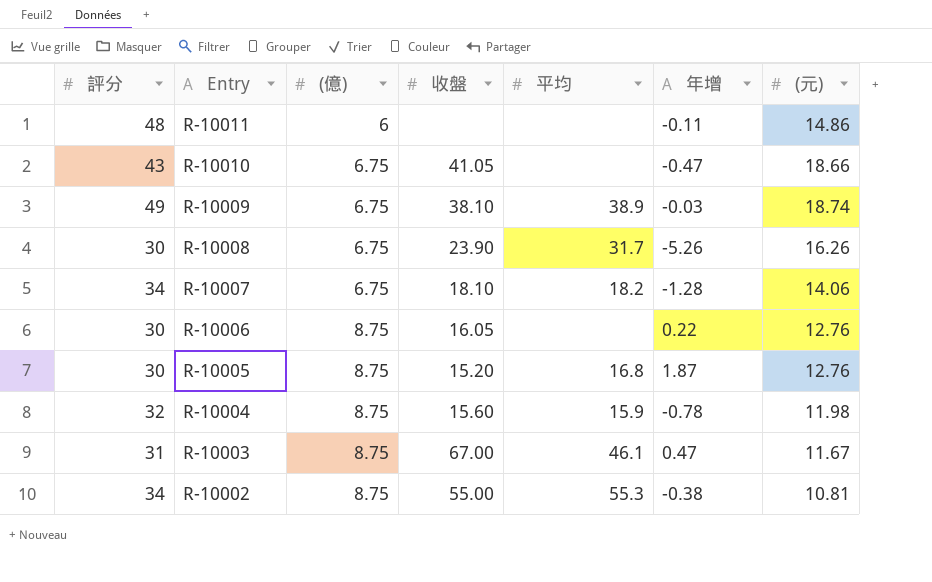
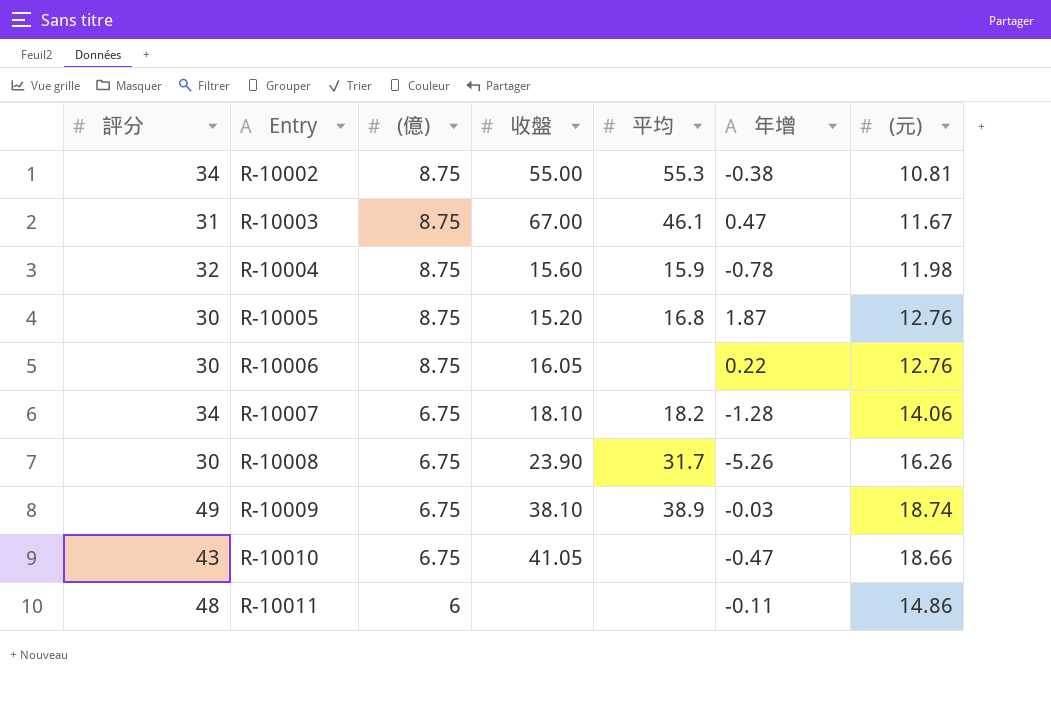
row order: Entry descending -> Entry ascending

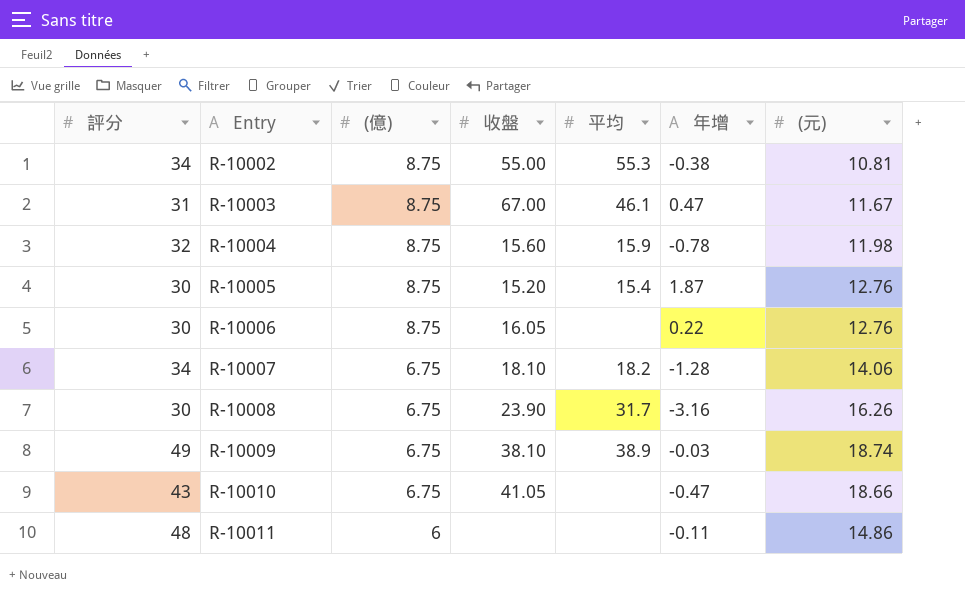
R-10005 | 平均: 16.8 -> 15.4
R-10008 | 年增: -5.26 -> -3.16

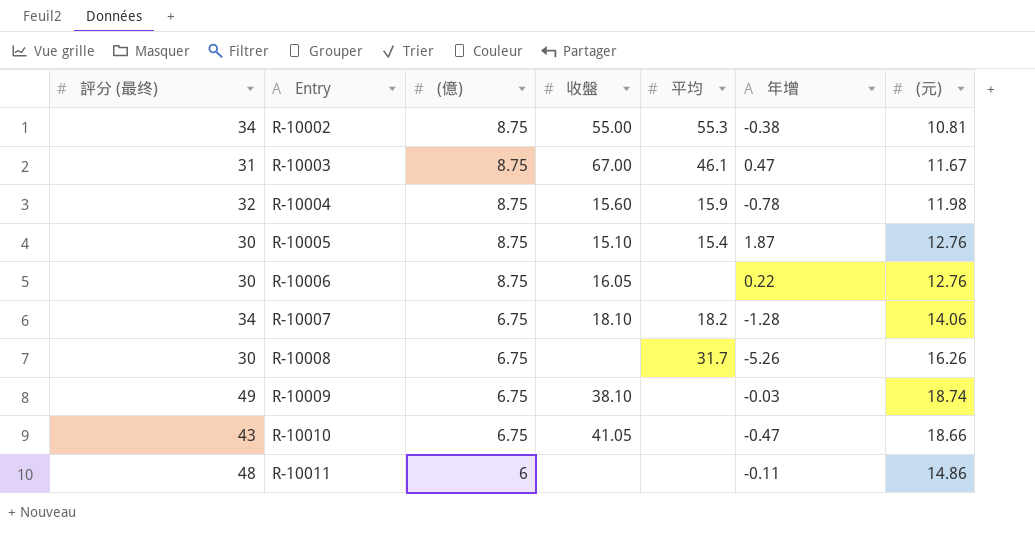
column name: 評分 -> 評分 (最终)
R-10005 | 收盤: 15.20 -> 15.10
R-10008 | 收盤: 23.90 -> none
R-10008 | 年增: -3.16 -> -5.26
R-10009 | 平均: 38.9 -> none

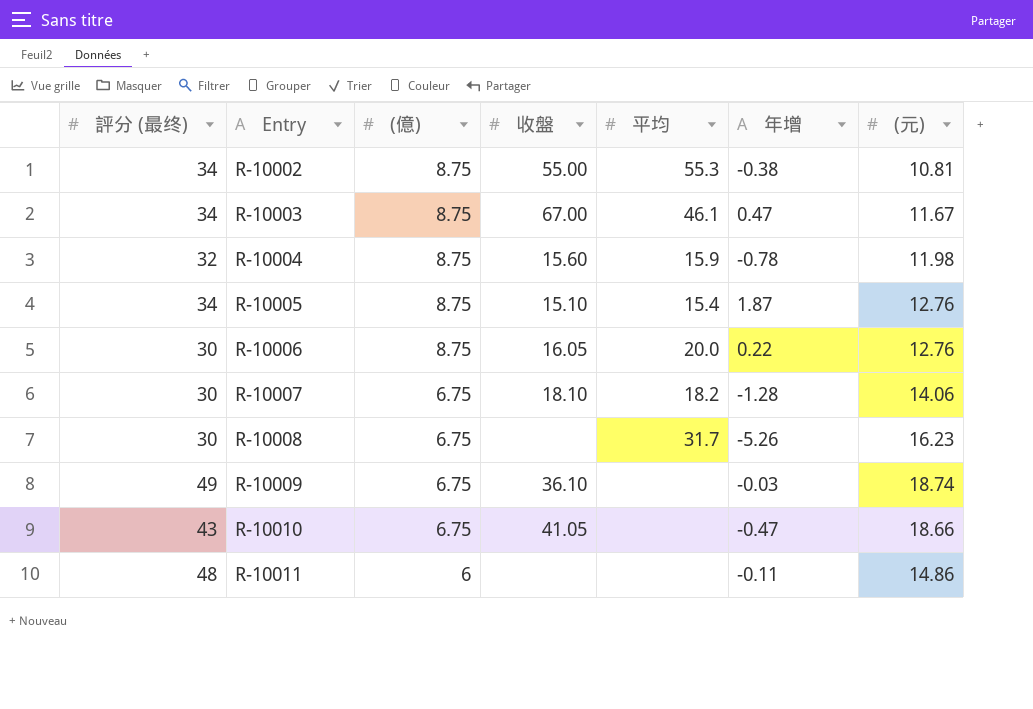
R-10003 | 評分 (最终): 31 -> 34
R-10005 | 評分 (最终): 30 -> 34
R-10006 | 平均: none -> 20.0
R-10007 | 評分 (最终): 34 -> 30
R-10008 | (元): 16.26 -> 16.23
R-10009 | 收盤: 38.10 -> 36.10

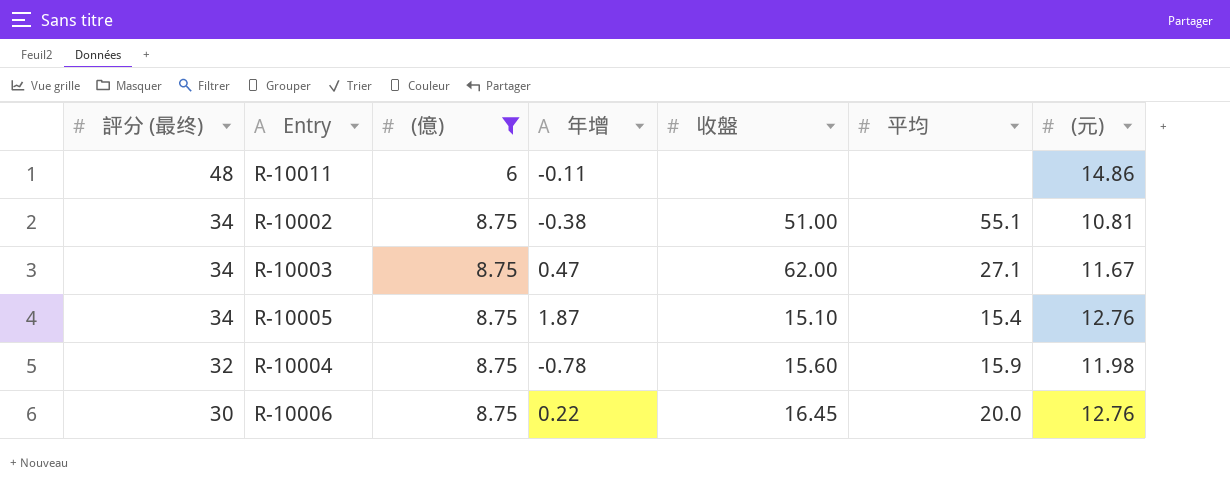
filter: none -> (億) != 6.75
row order: Entry ascending -> 評分 (最终) descending
column 年增 | position: 6 -> 4
R-10002 | 收盤: 55.00 -> 51.00
R-10002 | 平均: 55.3 -> 55.1
R-10003 | 收盤: 67.00 -> 62.00
R-10003 | 平均: 46.1 -> 27.1
R-10006 | 收盤: 16.05 -> 16.45

